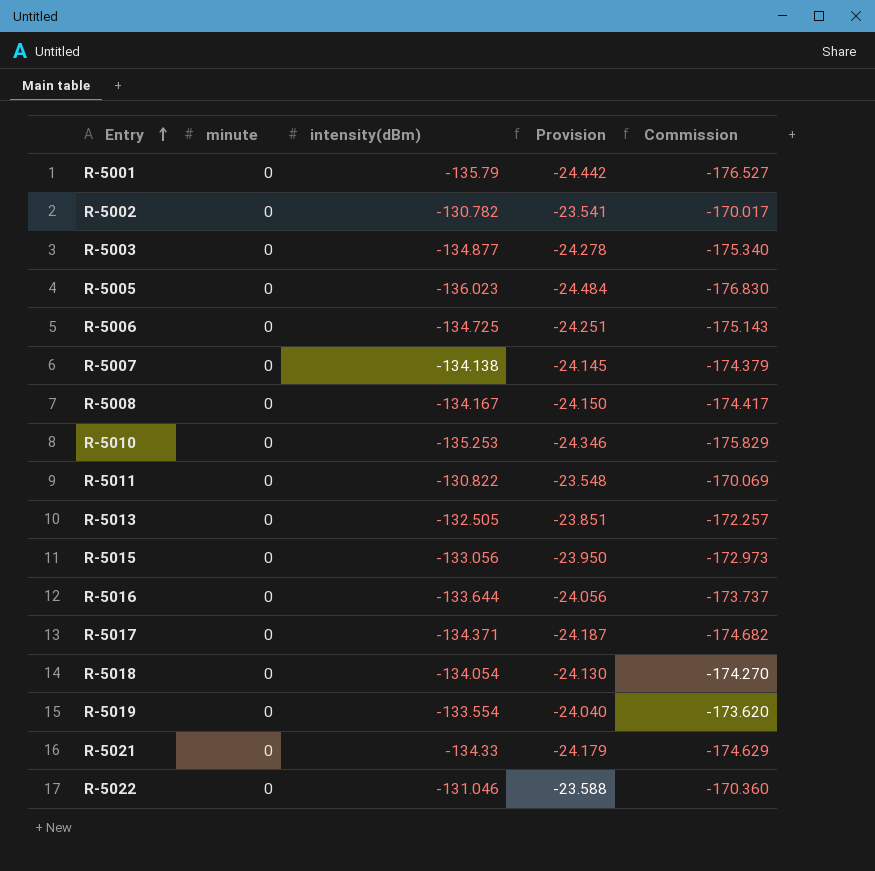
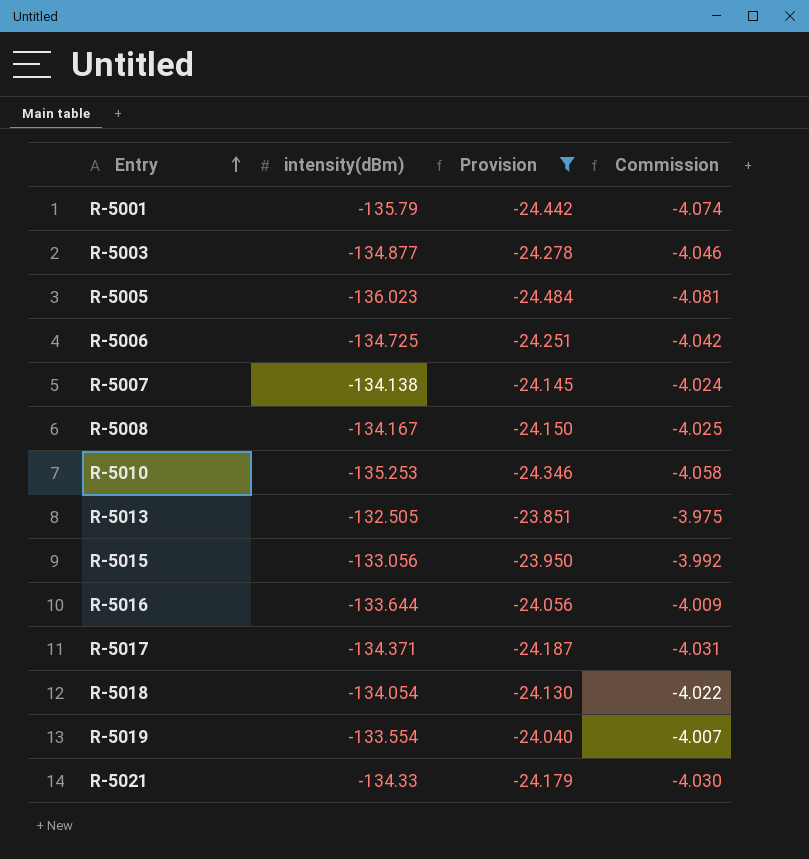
filter: none -> Provision <= -23.851
column minute | position: 2 -> none
column Commission | formula: [intensity(dBm)] * 1.3 -> [intensity(dBm)] * 0.03

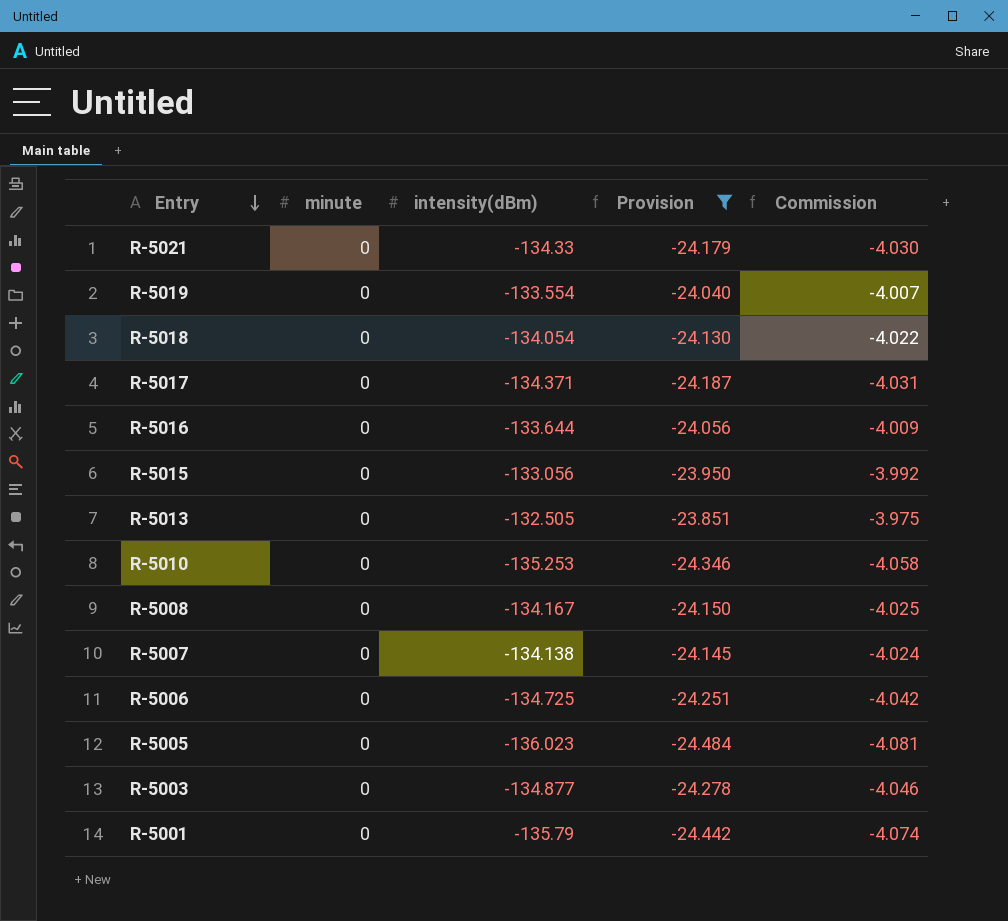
row order: Entry ascending -> Entry descending
column minute | position: none -> 2

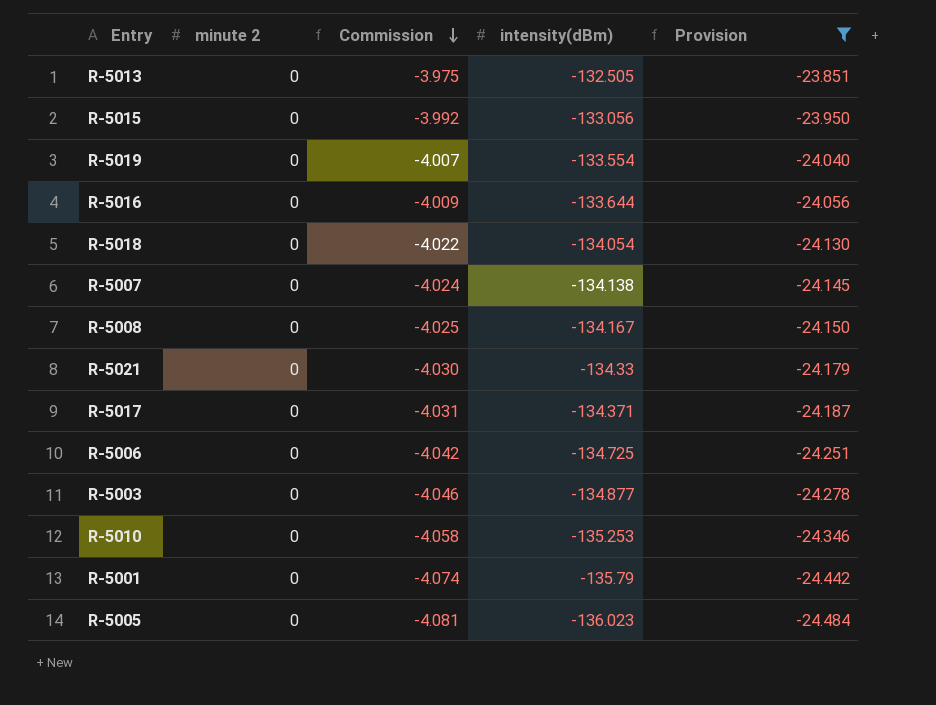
row order: Entry descending -> Commission descending
column name: minute -> minute 2
column Commission | position: 5 -> 3

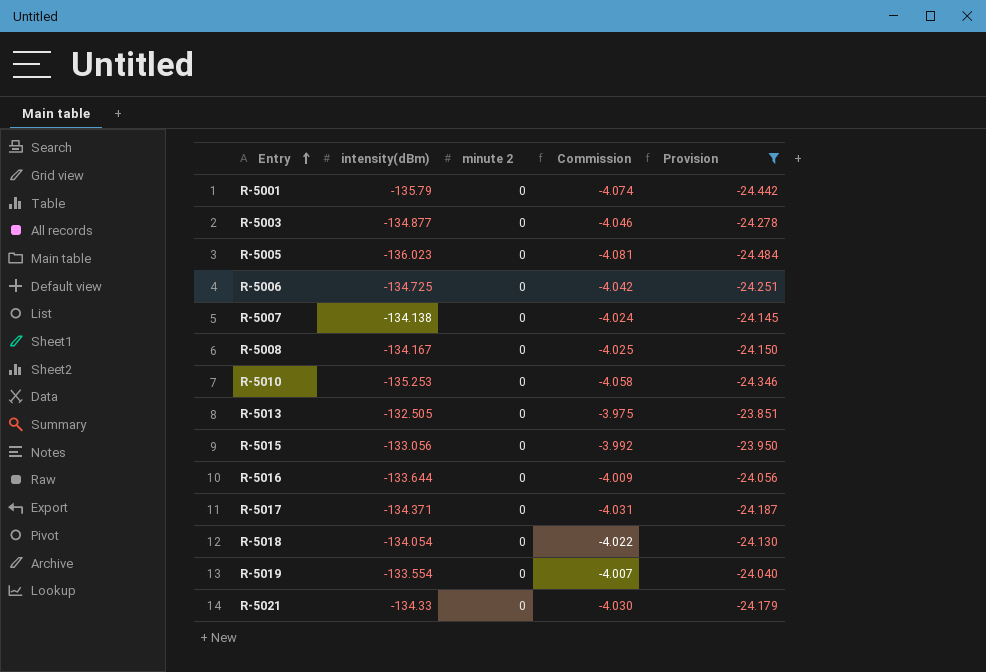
row order: Commission descending -> Entry ascending
column intensity(dBm) | position: 4 -> 2

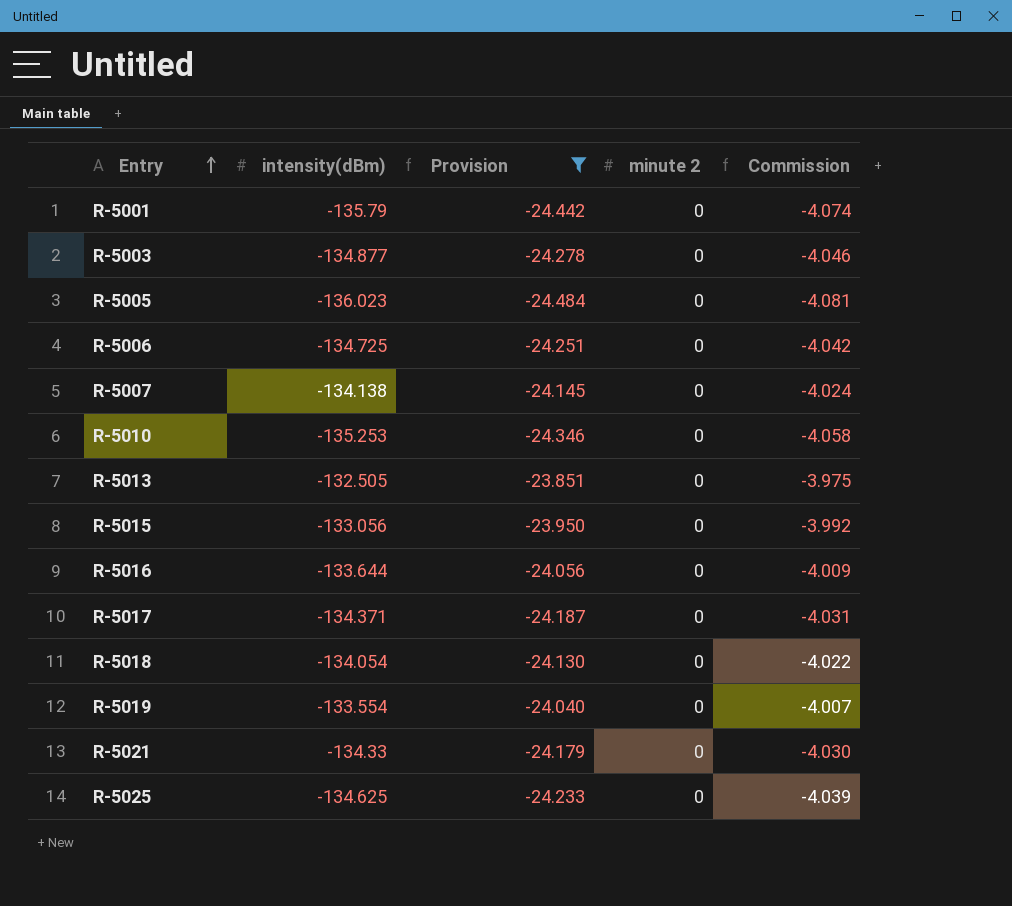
column Provision | position: 5 -> 3
row R-5008: -134.167 | 0 | -4.025 | -24.150 -> none
row R-5025: none -> -134.625 | -24.233 | 0 | -4.039

